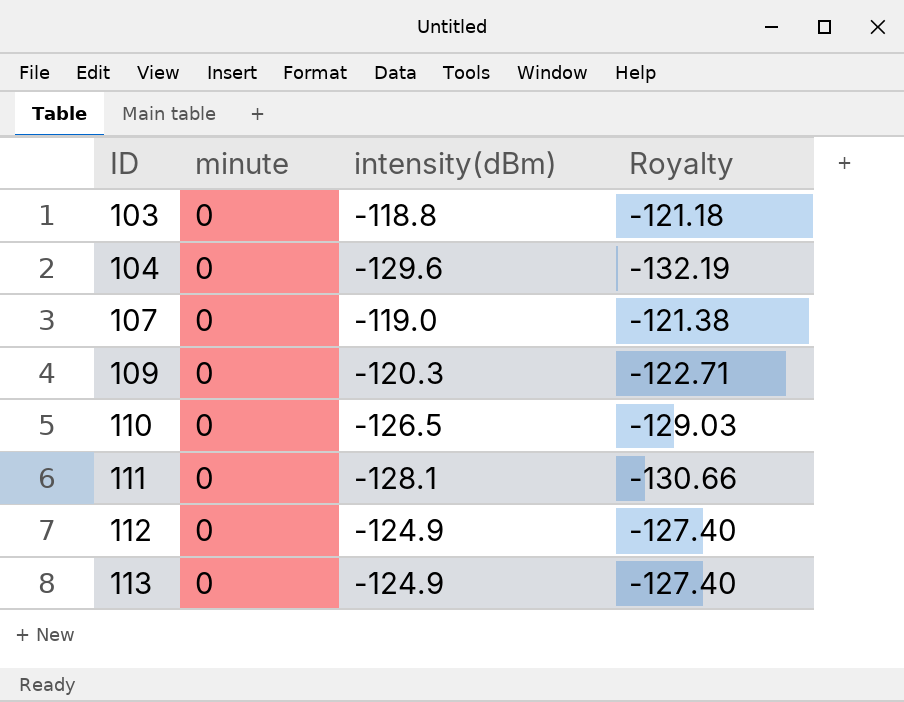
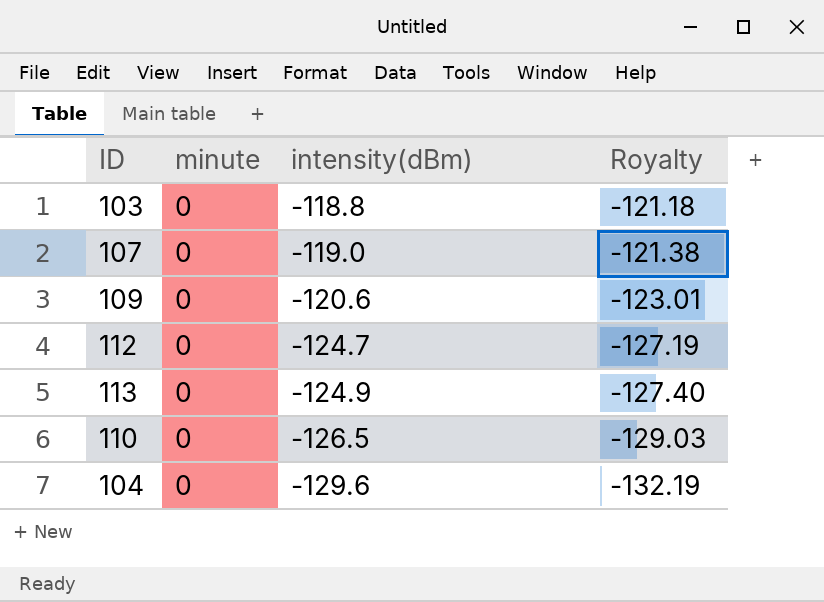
row order: ID ascending -> intensity(dBm) descending
row 111: 0 | -128.1 | -130.66 -> none
109 | intensity(dBm): -120.3 -> -120.6
109 | Royalty: -122.71 -> -123.01
112 | intensity(dBm): -124.9 -> -124.7
112 | Royalty: -127.40 -> -127.19

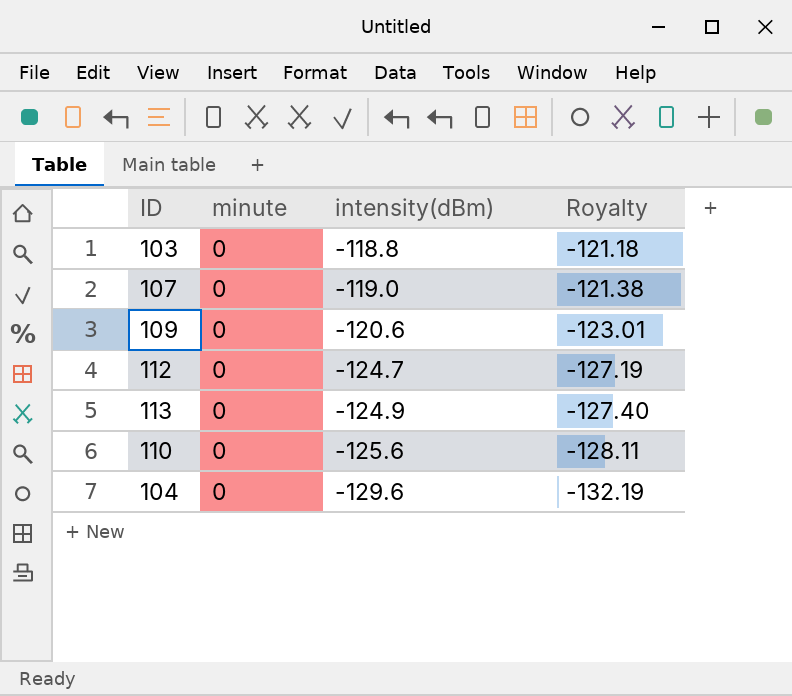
110 | intensity(dBm): -126.5 -> -125.6
110 | Royalty: -129.03 -> -128.11

